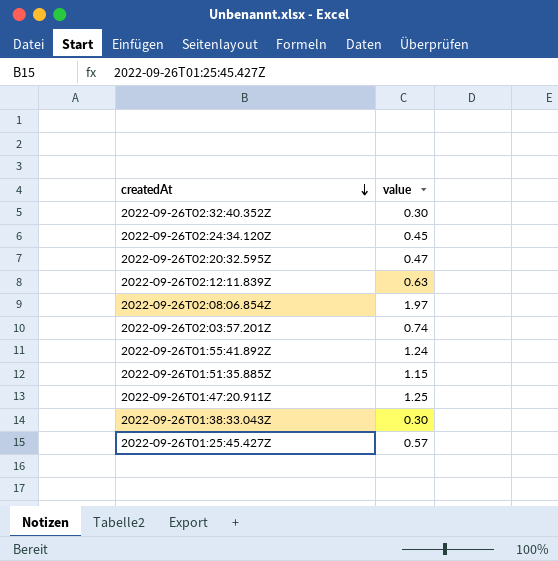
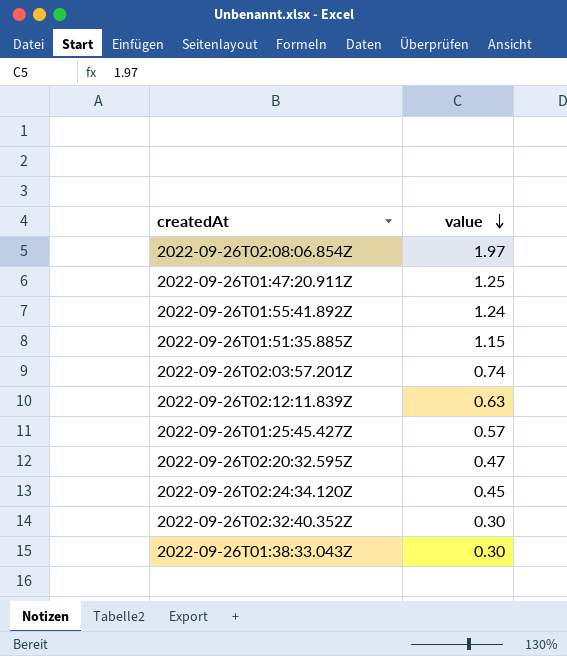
row order: createdAt descending -> value descending

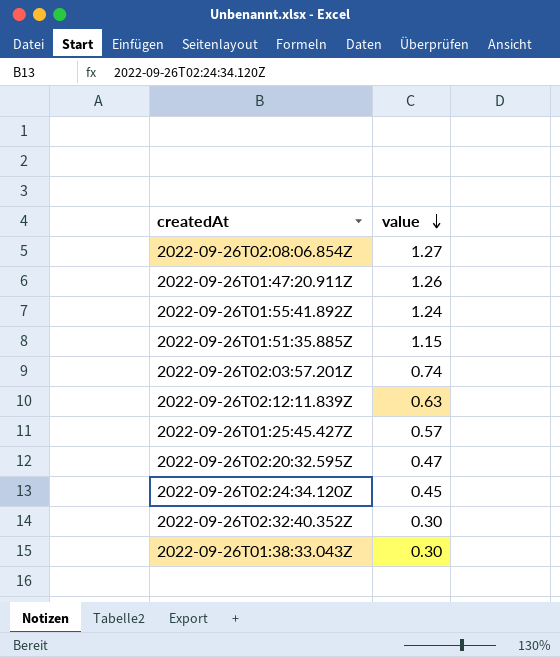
2022-09-26T02:08:06.854Z | value: 1.97 -> 1.27
2022-09-26T01:47:20.911Z | value: 1.25 -> 1.26

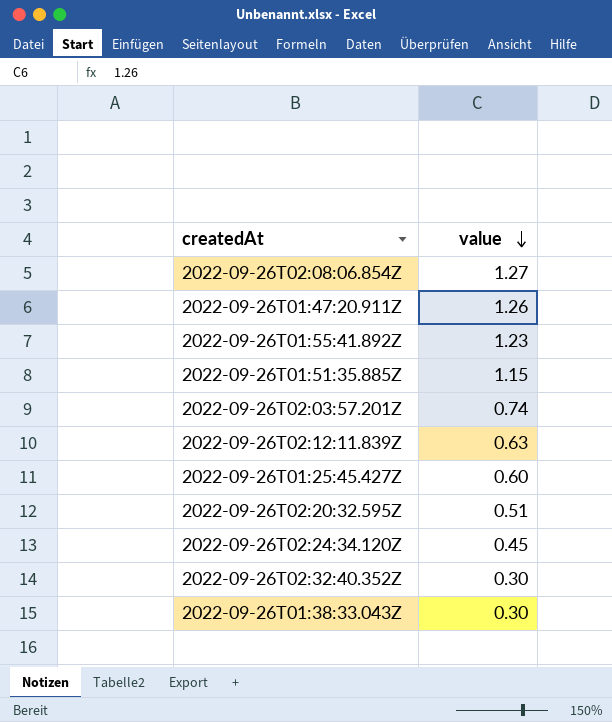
2022-09-26T01:55:41.892Z | value: 1.24 -> 1.23
2022-09-26T01:25:45.427Z | value: 0.57 -> 0.60
2022-09-26T02:20:32.595Z | value: 0.47 -> 0.51

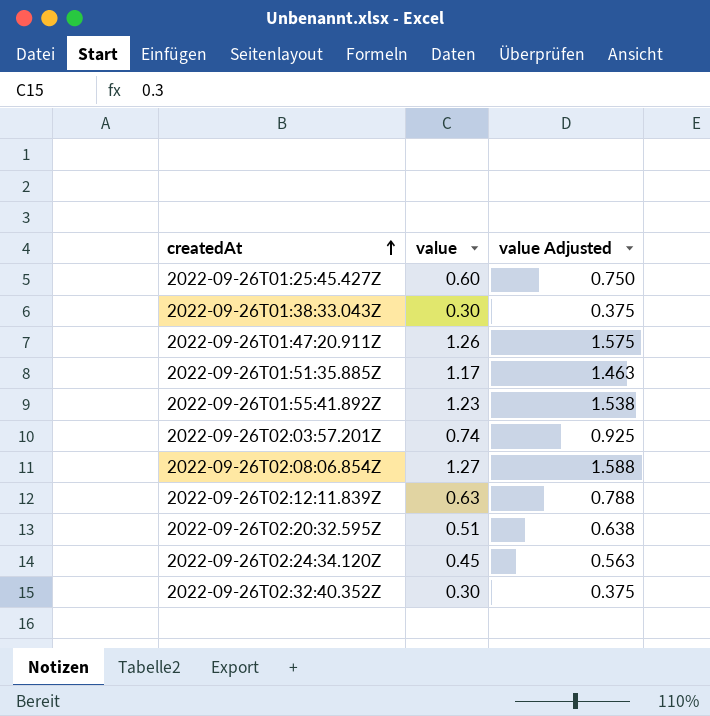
row order: value descending -> createdAt ascending
column value Adjusted | formula: none -> [value] * 1.25
2022-09-26T01:51:35.885Z | value: 1.15 -> 1.17

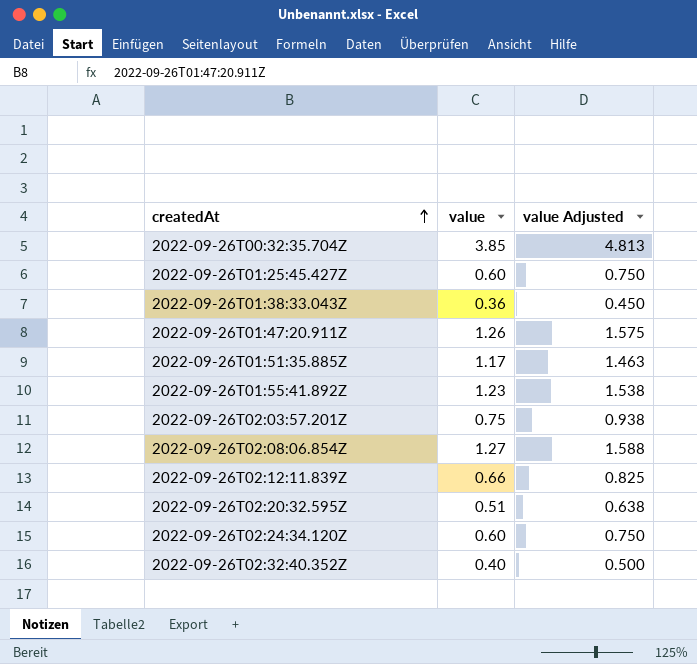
row 2022-09-26T00:32:35.704Z: none -> 3.85 | 4.813
2022-09-26T01:38:33.043Z | value: 0.30 -> 0.36
2022-09-26T01:38:33.043Z | value Adjusted: 0.375 -> 0.450
2022-09-26T02:03:57.201Z | value: 0.74 -> 0.75
2022-09-26T02:03:57.201Z | value Adjusted: 0.925 -> 0.938
2022-09-26T02:12:11.839Z | value: 0.63 -> 0.66
2022-09-26T02:12:11.839Z | value Adjusted: 0.788 -> 0.825
2022-09-26T02:24:34.120Z | value: 0.45 -> 0.60
2022-09-26T02:24:34.120Z | value Adjusted: 0.563 -> 0.750
2022-09-26T02:32:40.352Z | value: 0.30 -> 0.40
2022-09-26T02:32:40.352Z | value Adjusted: 0.375 -> 0.500

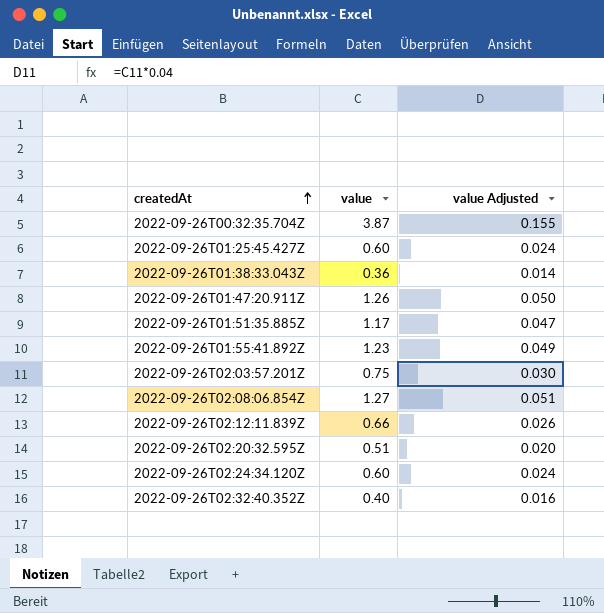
column value Adjusted | formula: [value] * 1.25 -> [value] * 0.04
2022-09-26T00:32:35.704Z | value: 3.85 -> 3.87

